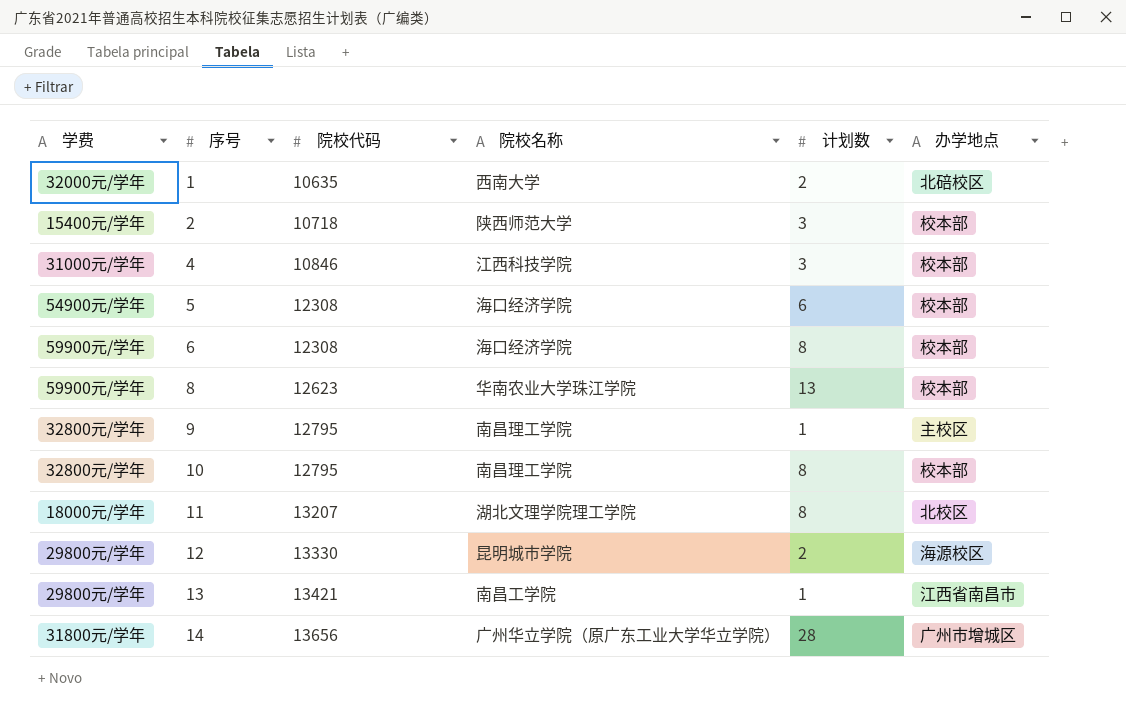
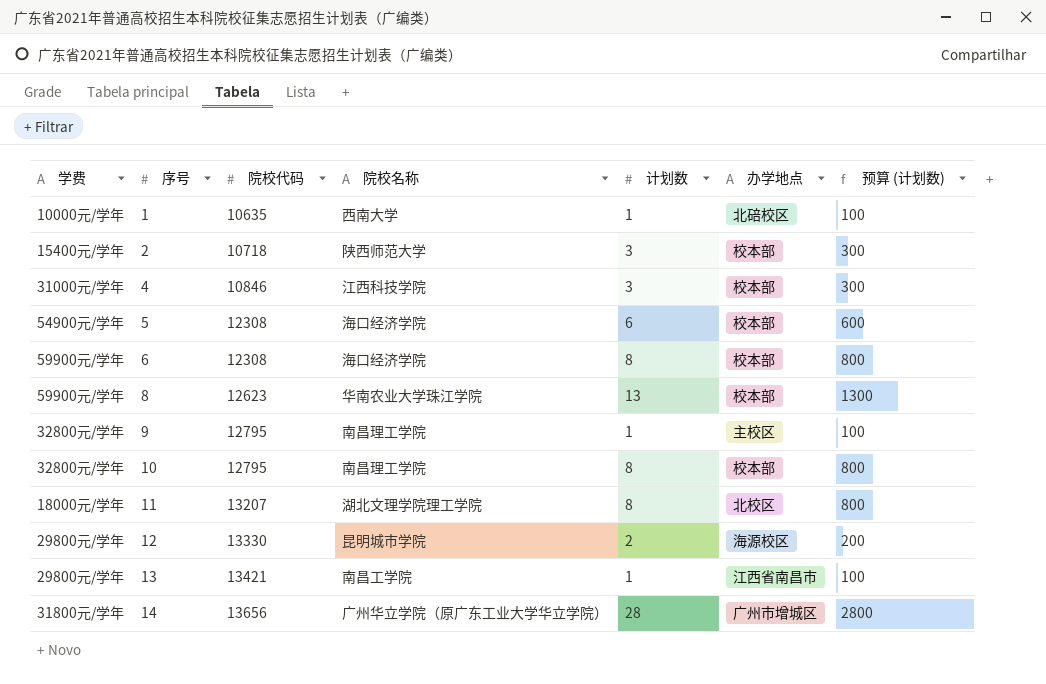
column 预算 (计划数) | formula: none -> [计划数] * 100
1 | 学费: 32000元/学年 -> 10000元/学年
1 | 计划数: 2 -> 1

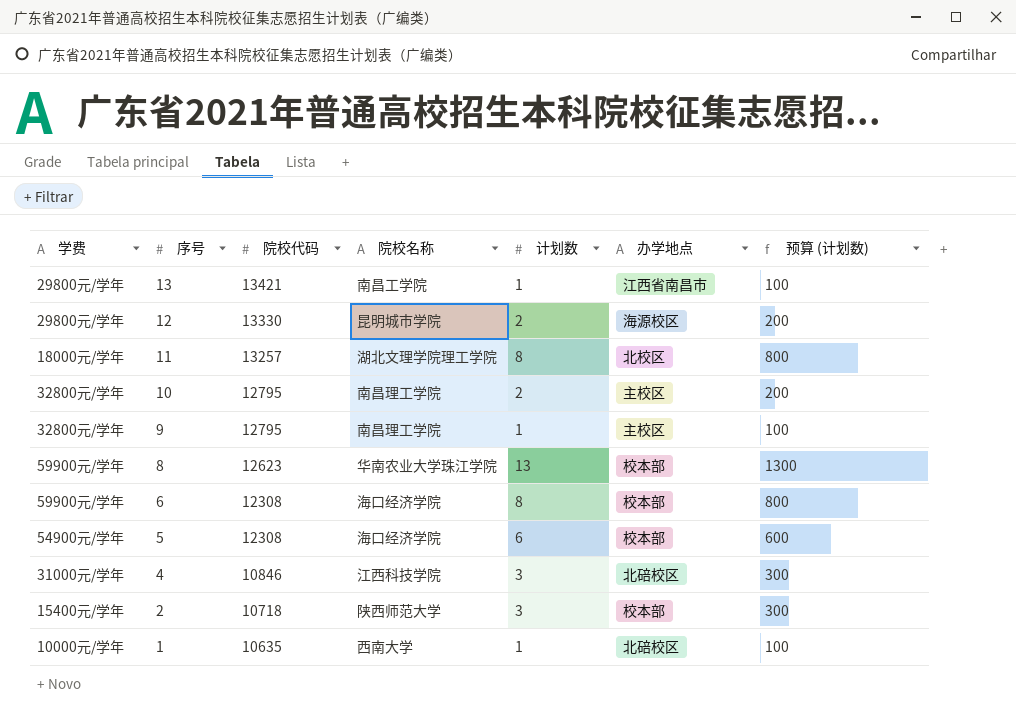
row order: 序号 ascending -> 序号 descending
row 14: 31800元/学年 | 13656 | 广州华立学院（原广东工业大学华立学院） | 28 | 广州市增城区 | 2800 -> none
11 | 院校代码: 13207 -> 13257
10 | 计划数: 8 -> 2
10 | 办学地点: 校本部 -> 主校区
10 | 预算 (计划数): 800 -> 200
4 | 办学地点: 校本部 -> 北碚校区

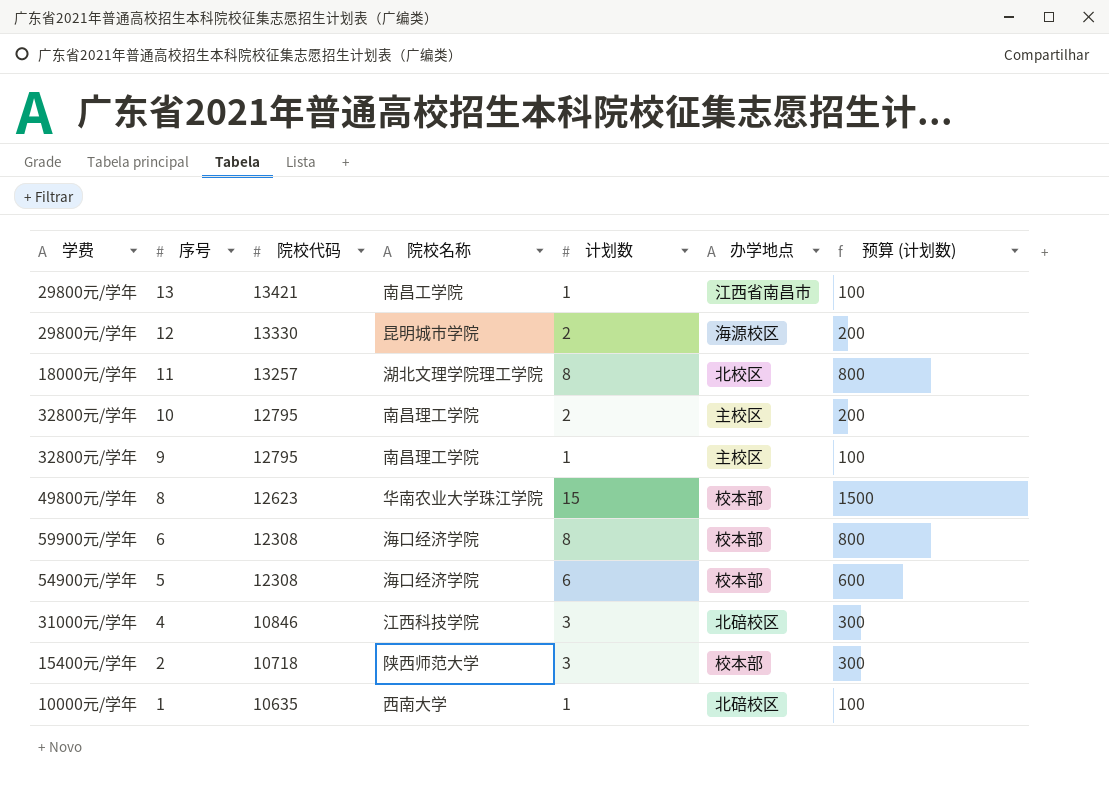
8 | 学费: 59900元/学年 -> 49800元/学年
8 | 计划数: 13 -> 15
8 | 预算 (计划数): 1300 -> 1500

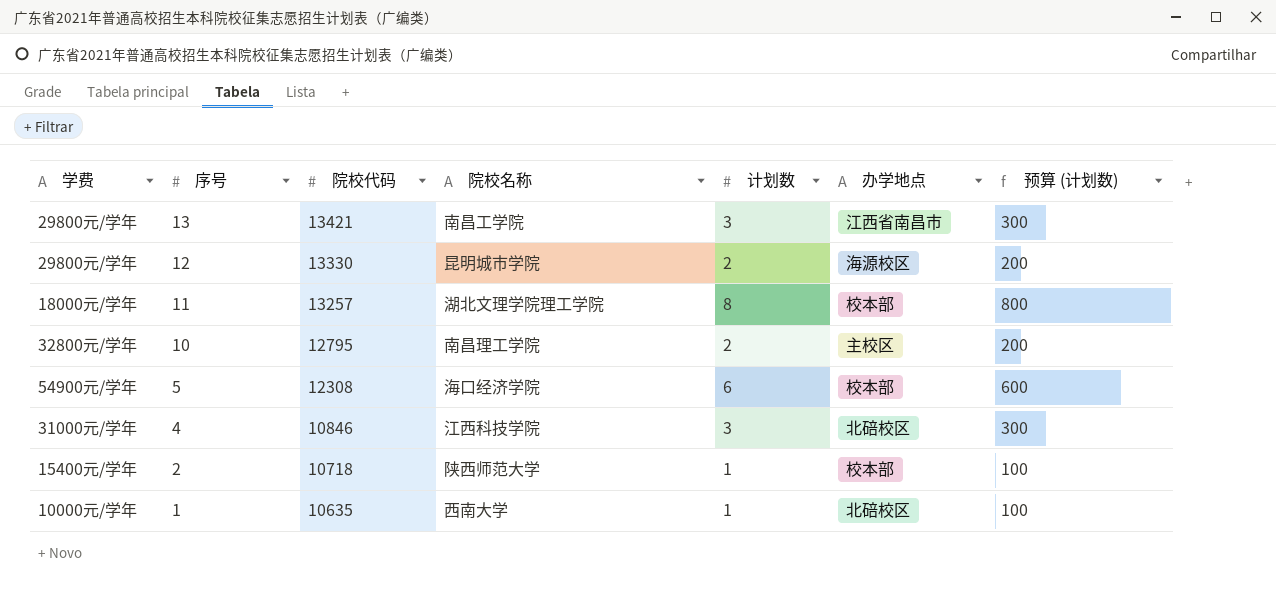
row 9: 32800元/学年 | 12795 | 南昌理工学院 | 1 | 主校区 | 100 -> none
row 8: 49800元/学年 | 12623 | 华南农业大学珠江学院 | 15 | 校本部 | 1500 -> none
row 6: 59900元/学年 | 12308 | 海口经济学院 | 8 | 校本部 | 800 -> none
13 | 计划数: 1 -> 3
13 | 预算 (计划数): 100 -> 300
11 | 办学地点: 北校区 -> 校本部
2 | 计划数: 3 -> 1
2 | 预算 (计划数): 300 -> 100

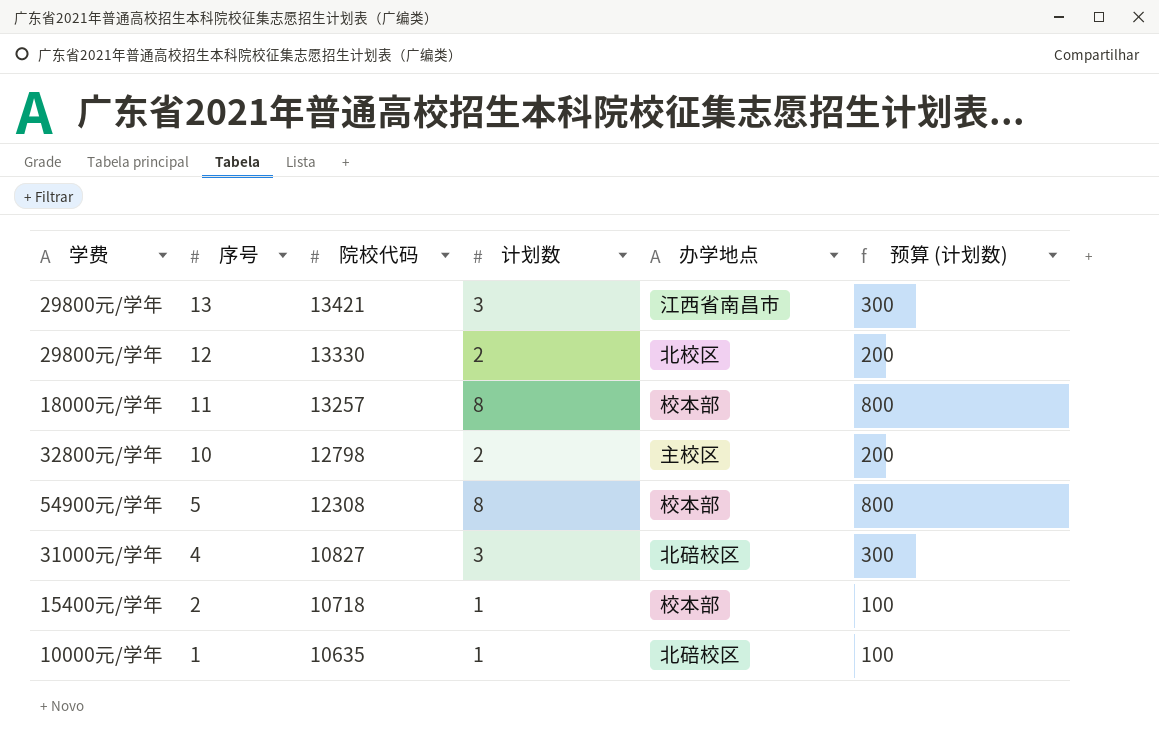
column 院校名称 | position: 4 -> none
12 | 办学地点: 海源校区 -> 北校区
10 | 院校代码: 12795 -> 12798
5 | 计划数: 6 -> 8
5 | 预算 (计划数): 600 -> 800
4 | 院校代码: 10846 -> 10827

